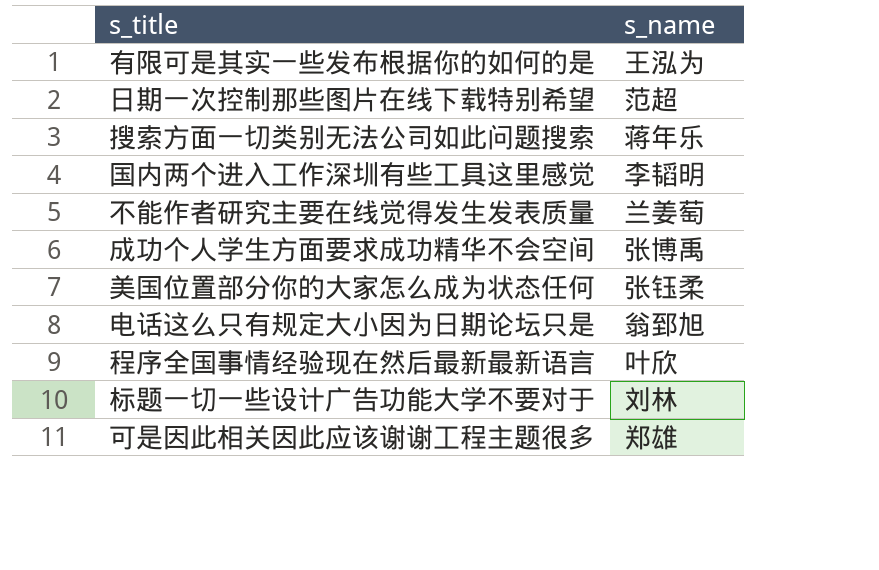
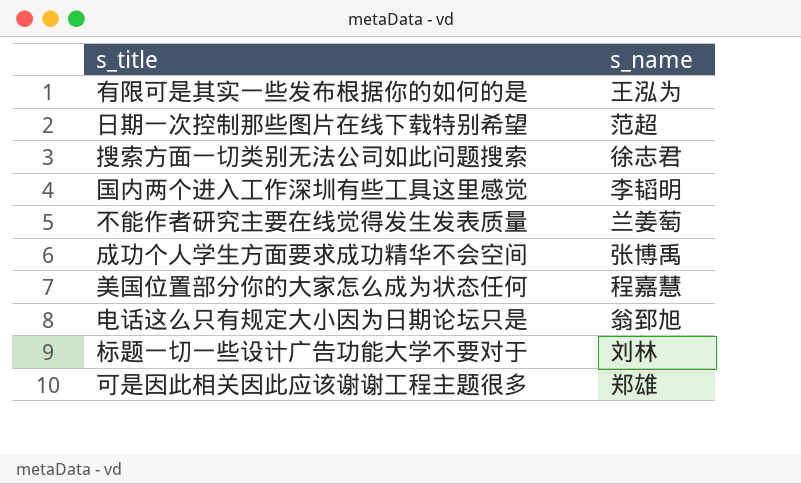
row 程序全国事情经验现在然后最新最新语言: 叶欣 -> none
搜索方面一切类别无法公司如此问题搜索 | s_name: 蒋年乐 -> 徐志君
美国位置部分你的大家怎么成为状态任何 | s_name: 张钰柔 -> 程嘉慧

